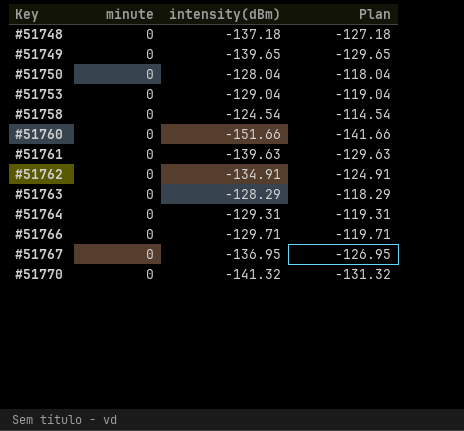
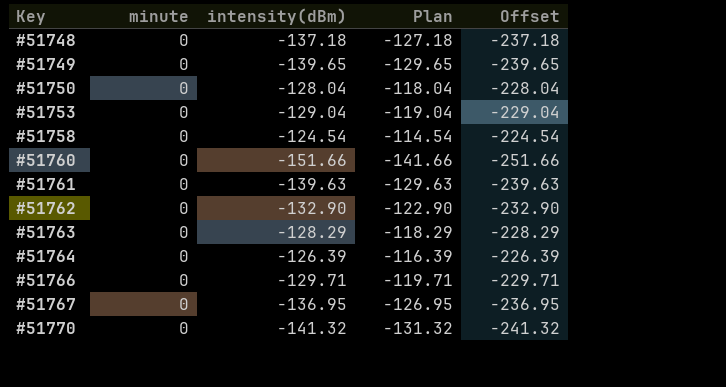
column Offset | formula: none -> [intensity(dBm)] - 100
#51762 | intensity(dBm): -134.91 -> -132.90
#51762 | Plan: -124.91 -> -122.90
#51764 | intensity(dBm): -129.31 -> -126.39
#51764 | Plan: -119.31 -> -116.39

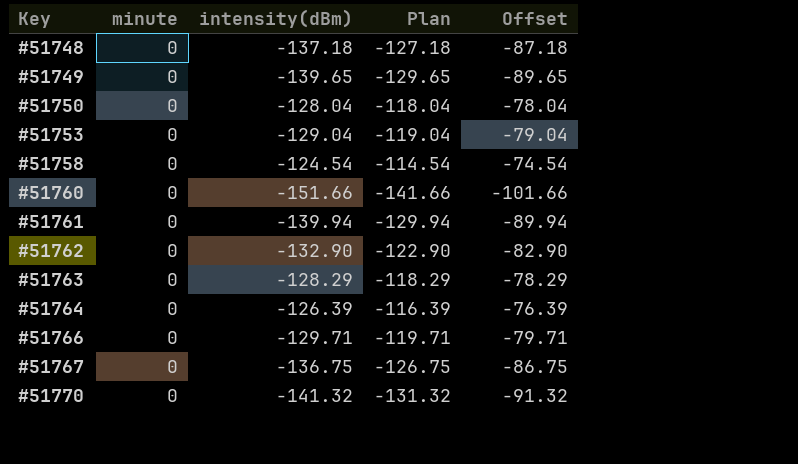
column Offset | formula: [intensity(dBm)] - 100 -> [intensity(dBm)] + 50
#51761 | intensity(dBm): -139.63 -> -139.94
#51761 | Plan: -129.63 -> -129.94
#51767 | intensity(dBm): -136.95 -> -136.75
#51767 | Plan: -126.95 -> -126.75

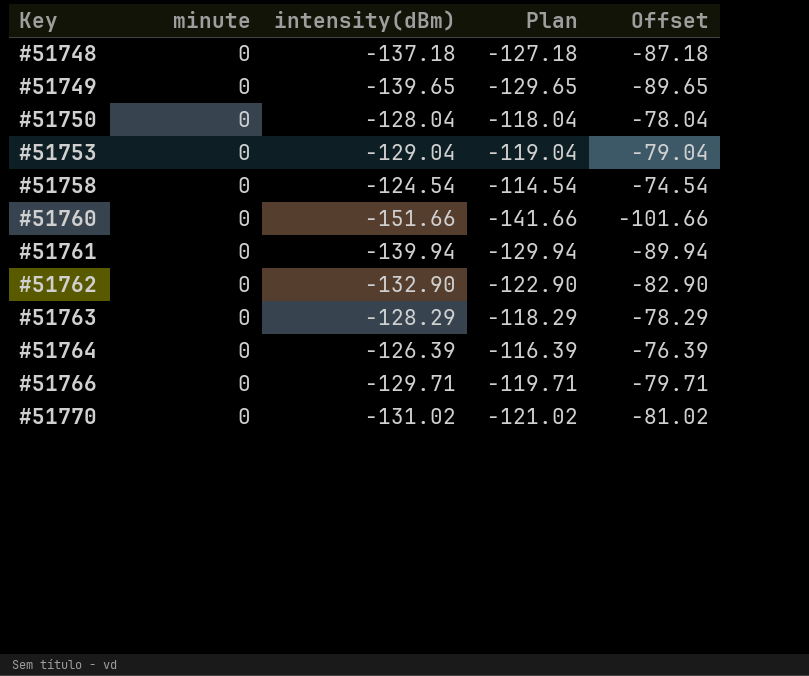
row #51767: 0 | -136.75 | -126.75 | -86.75 -> none
#51770 | intensity(dBm): -141.32 -> -131.02
#51770 | Plan: -131.32 -> -121.02
#51770 | Offset: -91.32 -> -81.02

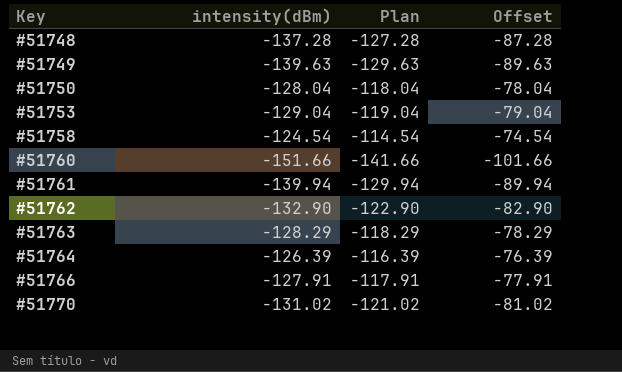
column minute | position: 2 -> none
#51748 | intensity(dBm): -137.18 -> -137.28
#51748 | Plan: -127.18 -> -127.28
#51748 | Offset: -87.18 -> -87.28
#51749 | intensity(dBm): -139.65 -> -139.63
#51749 | Plan: -129.65 -> -129.63
#51749 | Offset: -89.65 -> -89.63
#51766 | intensity(dBm): -129.71 -> -127.91
#51766 | Plan: -119.71 -> -117.91
#51766 | Offset: -79.71 -> -77.91

